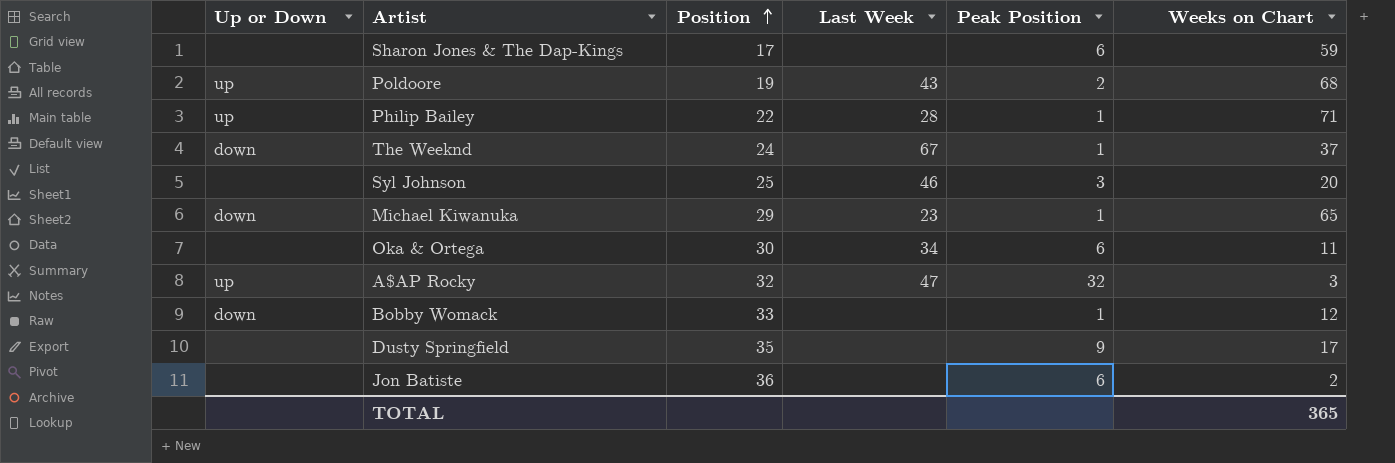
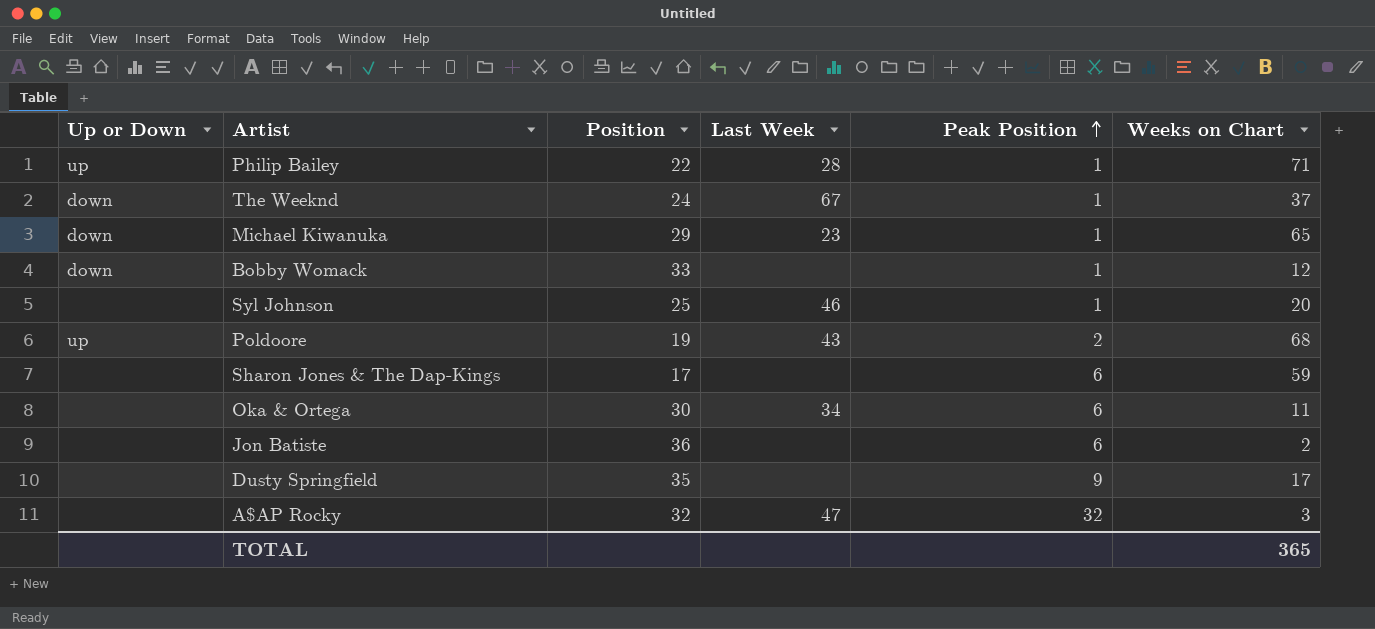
row order: Position ascending -> Peak Position ascending
Syl Johnson | Peak Position: 3 -> 1
A$AP Rocky | Up or Down: up -> none

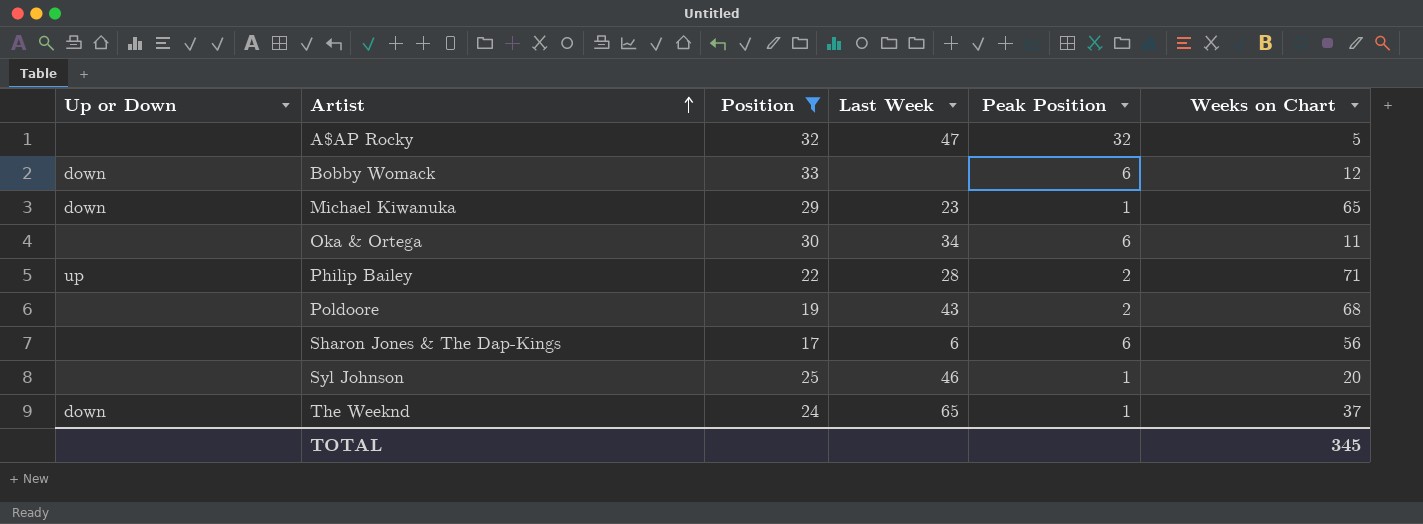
filter: none -> Position <= 33
row order: Peak Position ascending -> Artist ascending
A$AP Rocky | Weeks on Chart: 3 -> 5
Bobby Womack | Peak Position: 1 -> 6
Philip Bailey | Peak Position: 1 -> 2
Poldoore | Up or Down: up -> none
Sharon Jones & The Dap-Kings | Last Week: none -> 6
Sharon Jones & The Dap-Kings | Weeks on Chart: 59 -> 56
The Weeknd | Last Week: 67 -> 65
TOTAL | Weeks on Chart: 365 -> 345

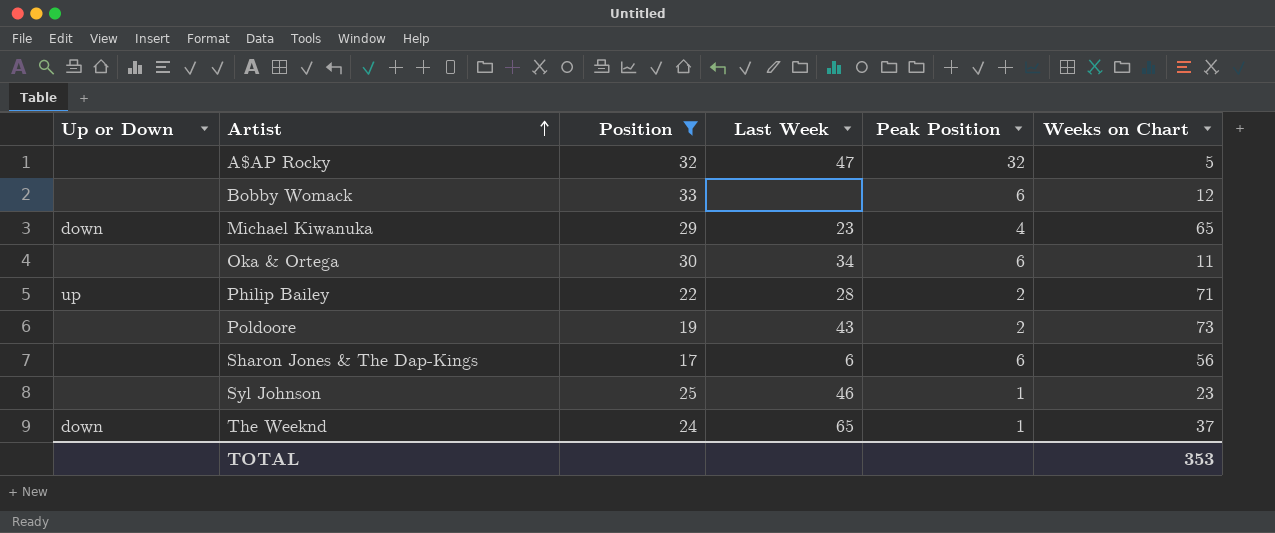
Bobby Womack | Up or Down: down -> none
Michael Kiwanuka | Peak Position: 1 -> 4
Poldoore | Weeks on Chart: 68 -> 73
Syl Johnson | Weeks on Chart: 20 -> 23
TOTAL | Weeks on Chart: 345 -> 353

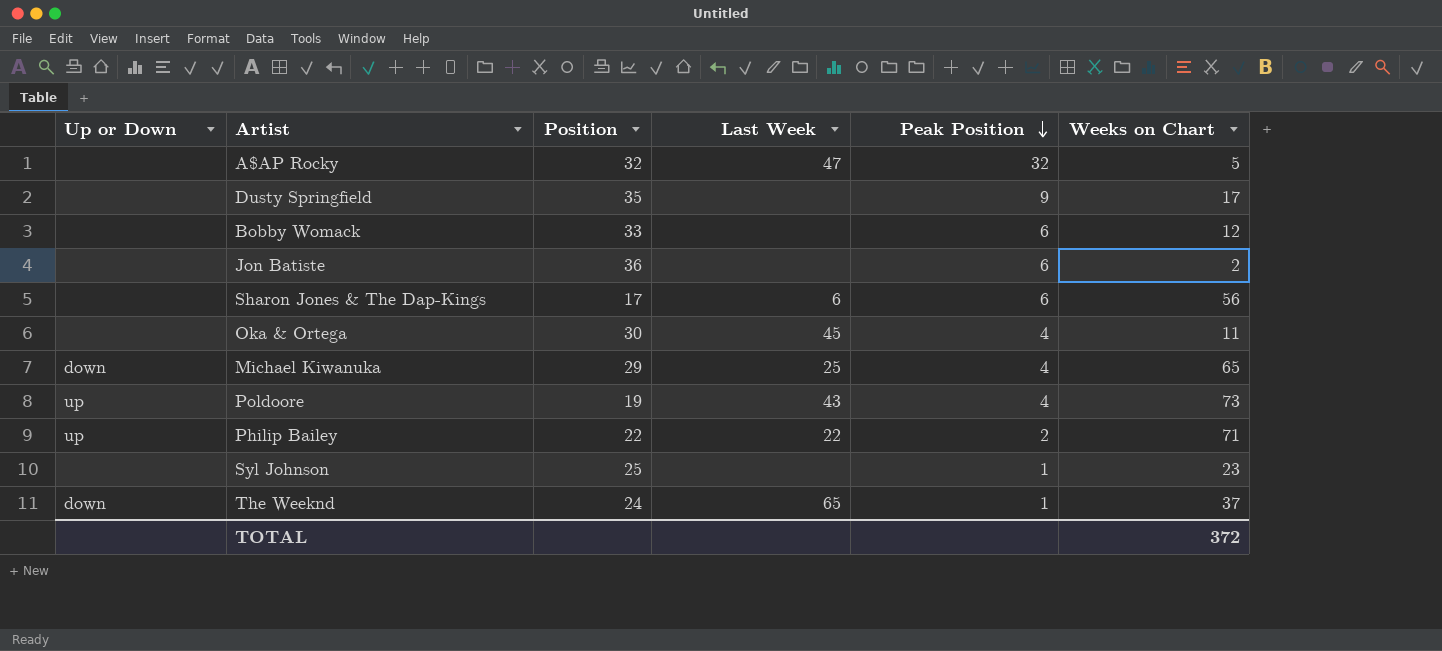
filter: Position <= 33 -> none
row order: Artist ascending -> Peak Position descending
Oka & Ortega | Last Week: 34 -> 45
Oka & Ortega | Peak Position: 6 -> 4
Michael Kiwanuka | Last Week: 23 -> 25
Poldoore | Up or Down: none -> up
Poldoore | Peak Position: 2 -> 4
Philip Bailey | Last Week: 28 -> 22
Syl Johnson | Last Week: 46 -> none
TOTAL | Weeks on Chart: 353 -> 372

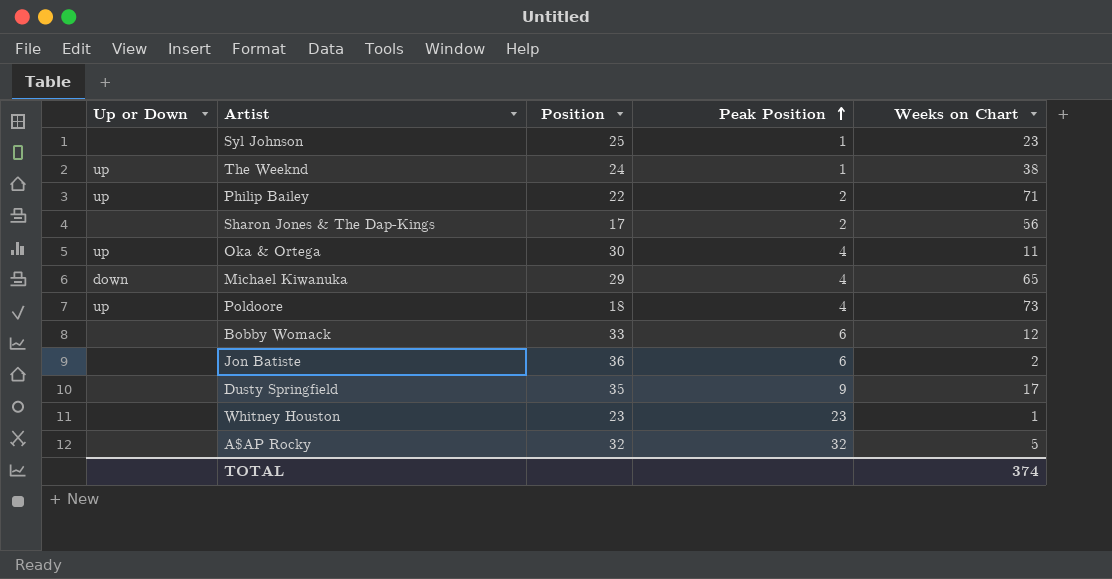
row order: Peak Position descending -> Peak Position ascending
column Last Week | position: 4 -> none
The Weeknd | Up or Down: down -> up
The Weeknd | Weeks on Chart: 37 -> 38
Sharon Jones & The Dap-Kings | Peak Position: 6 -> 2
Oka & Ortega | Up or Down: none -> up
Poldoore | Position: 19 -> 18
row Whitney Houston: none -> none | 23 | 23 | 1
TOTAL | Weeks on Chart: 372 -> 374

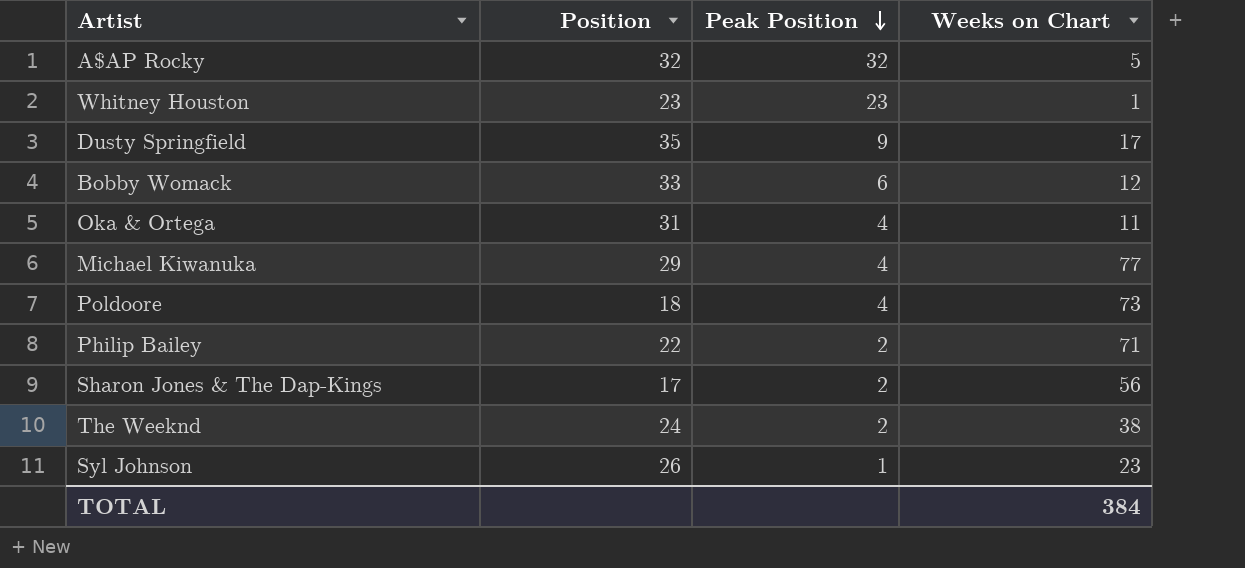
row order: Peak Position ascending -> Peak Position descending
column Up or Down | position: 1 -> none
row Jon Batiste: none | 36 | 6 | 2 -> none
Oka & Ortega | Position: 30 -> 31
Michael Kiwanuka | Weeks on Chart: 65 -> 77
The Weeknd | Peak Position: 1 -> 2
Syl Johnson | Position: 25 -> 26
TOTAL | Weeks on Chart: 374 -> 384

